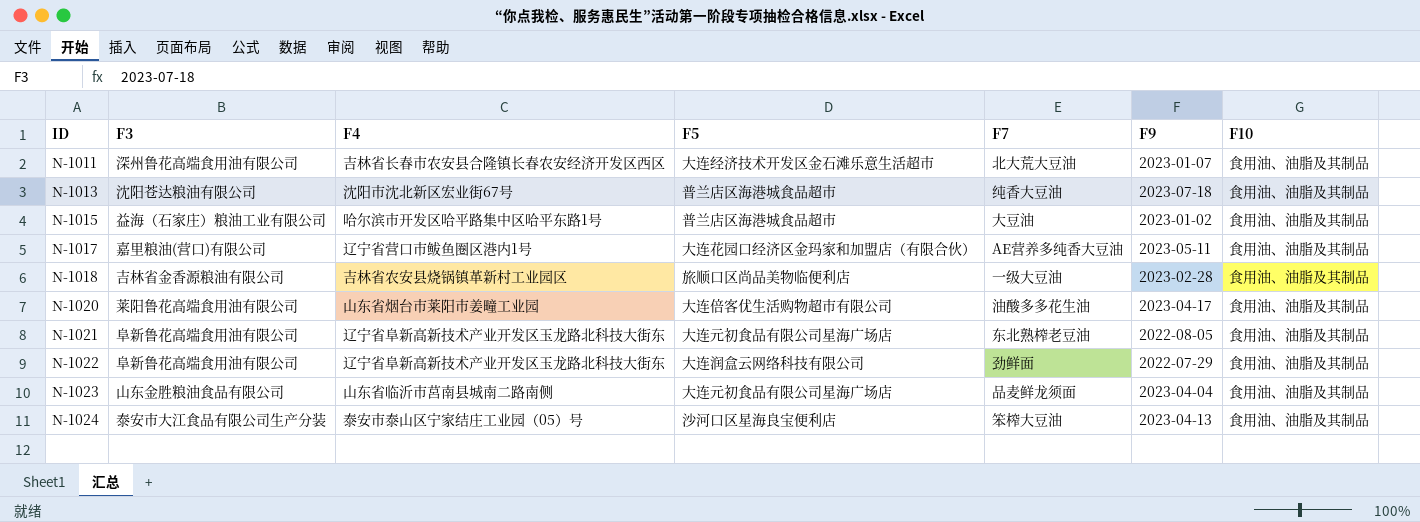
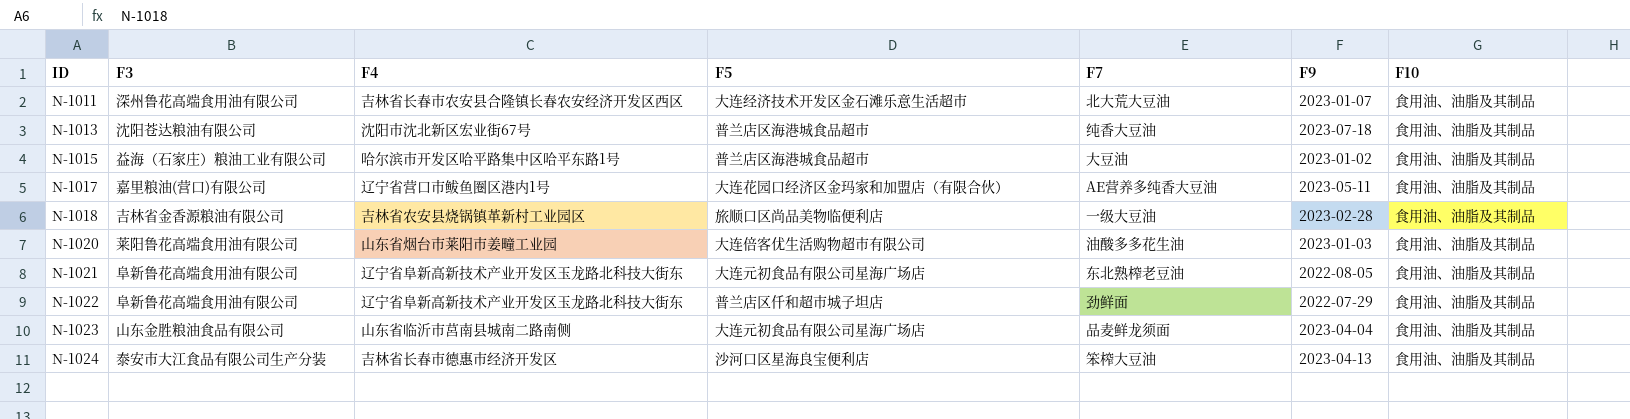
N-1020 | F9: 2023-04-17 -> 2023-01-03
N-1022 | F5: 大连润盒云网络科技有限公司 -> 普兰店区仟和超市城子坦店
N-1024 | F4: 泰安市泰山区宁家结庄工业园（05）号 -> 吉林省长春市德惠市经济开发区

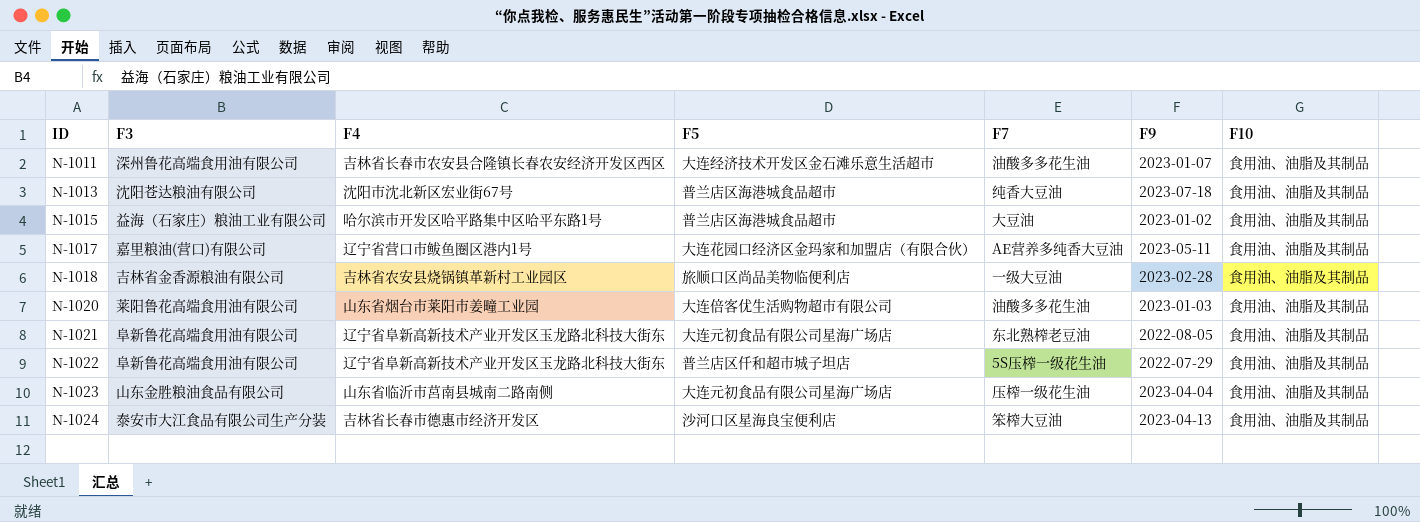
N-1011 | F7: 北大荒大豆油 -> 油酸多多花生油
N-1022 | F7: 劲鲜面 -> 5S压榨一级花生油
N-1023 | F7: 品麦鲜龙须面 -> 压榨一级花生油

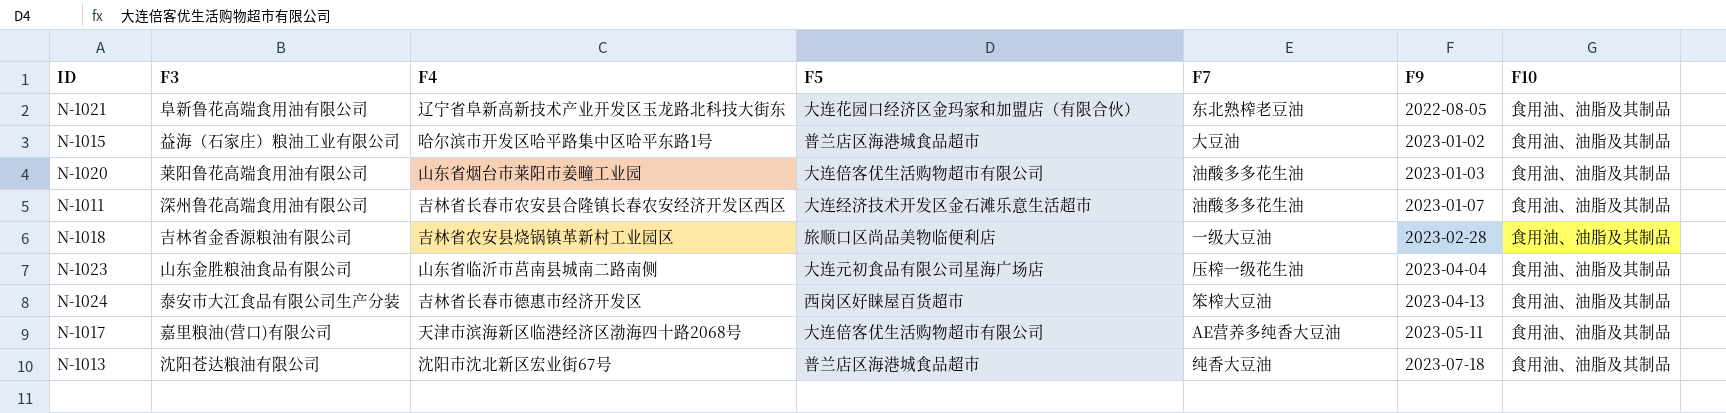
row order: ID ascending -> F9 ascending
row N-1022: 阜新鲁花高端食用油有限公司 | 辽宁省阜新高新技术产业开发区玉龙路北科技大街东 | 普兰店区仟和超市城子坦店 | 5S压榨一级花生油 | 2022-07-29 | 食用油、油脂及其制品 -> none
N-1021 | F5: 大连元初食品有限公司星海广场店 -> 大连花园口经济区金玛家和加盟店（有限合伙）
N-1024 | F5: 沙河口区星海良宝便利店 -> 西岗区好睐屋百货超市
N-1017 | F4: 辽宁省营口市鲅鱼圈区港内1号 -> 天津市滨海新区临港经济区渤海四十路2068号
N-1017 | F5: 大连花园口经济区金玛家和加盟店（有限合伙） -> 大连倍客优生活购物超市有限公司

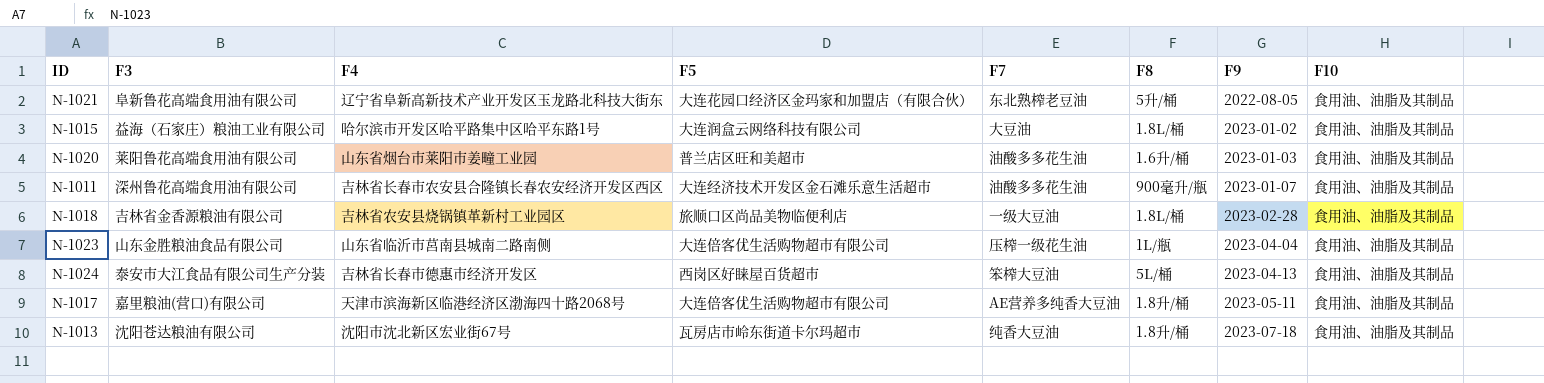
column F8 | position: none -> 6
N-1015 | F5: 普兰店区海港城食品超市 -> 大连润盒云网络科技有限公司
N-1020 | F5: 大连倍客优生活购物超市有限公司 -> 普兰店区旺和美超市
N-1023 | F5: 大连元初食品有限公司星海广场店 -> 大连倍客优生活购物超市有限公司
N-1013 | F5: 普兰店区海港城食品超市 -> 瓦房店市岭东街道卡尔玛超市

